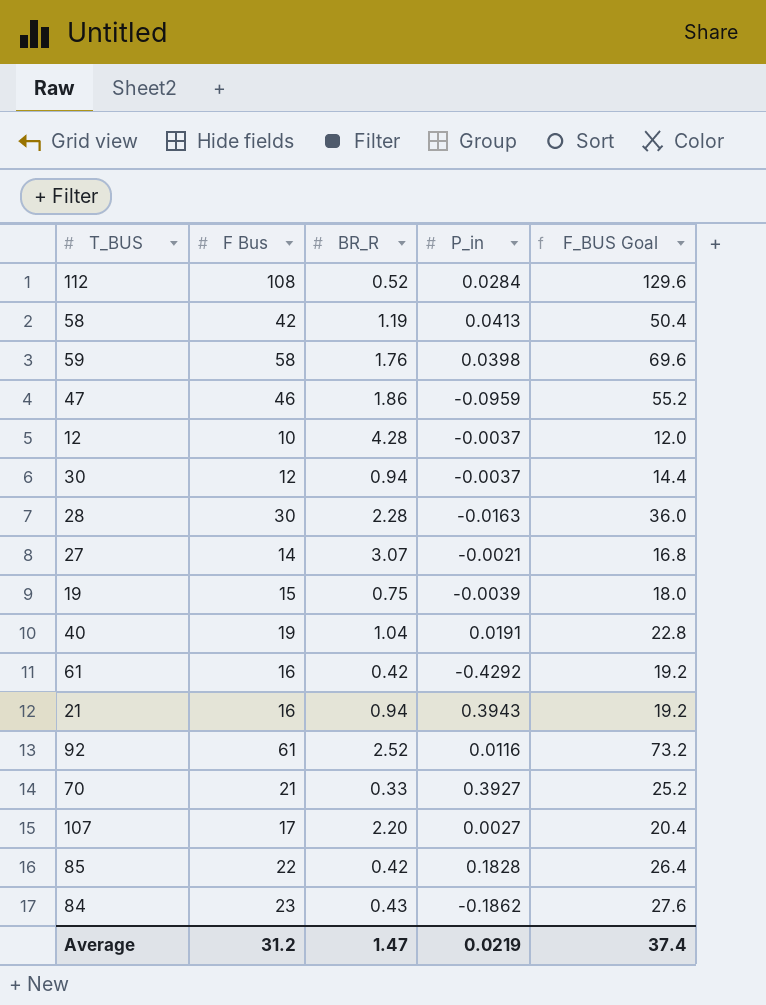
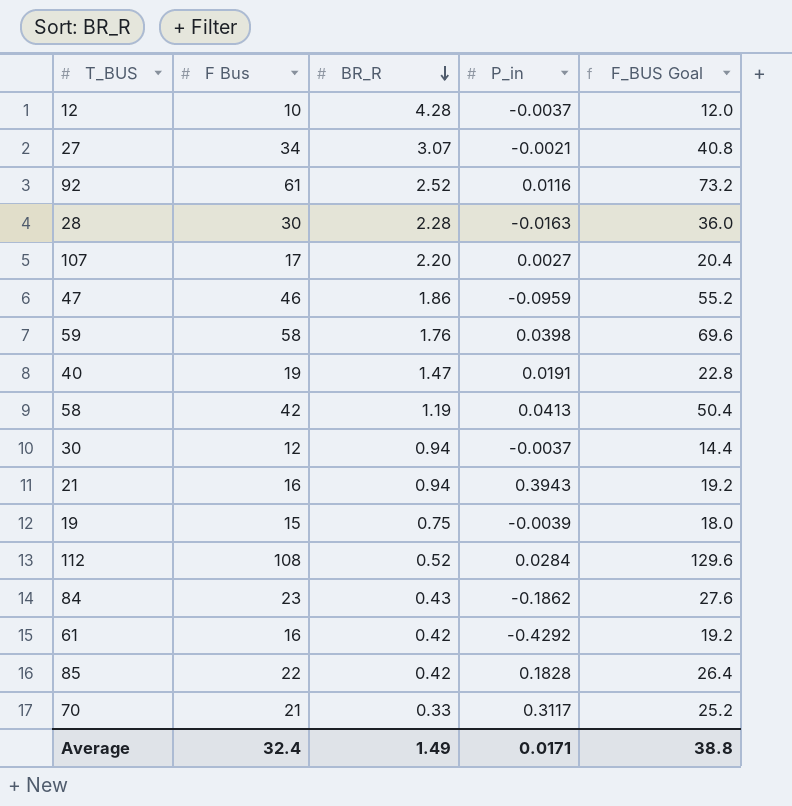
row order: none -> BR_R descending
27 | F Bus: 14 -> 34
27 | F_BUS Goal: 16.8 -> 40.8
40 | BR_R: 1.04 -> 1.47
70 | P_in: 0.3927 -> 0.3117
Average | F Bus: 31.2 -> 32.4
Average | BR_R: 1.47 -> 1.49
Average | P_in: 0.0219 -> 0.0171
Average | F_BUS Goal: 37.4 -> 38.8

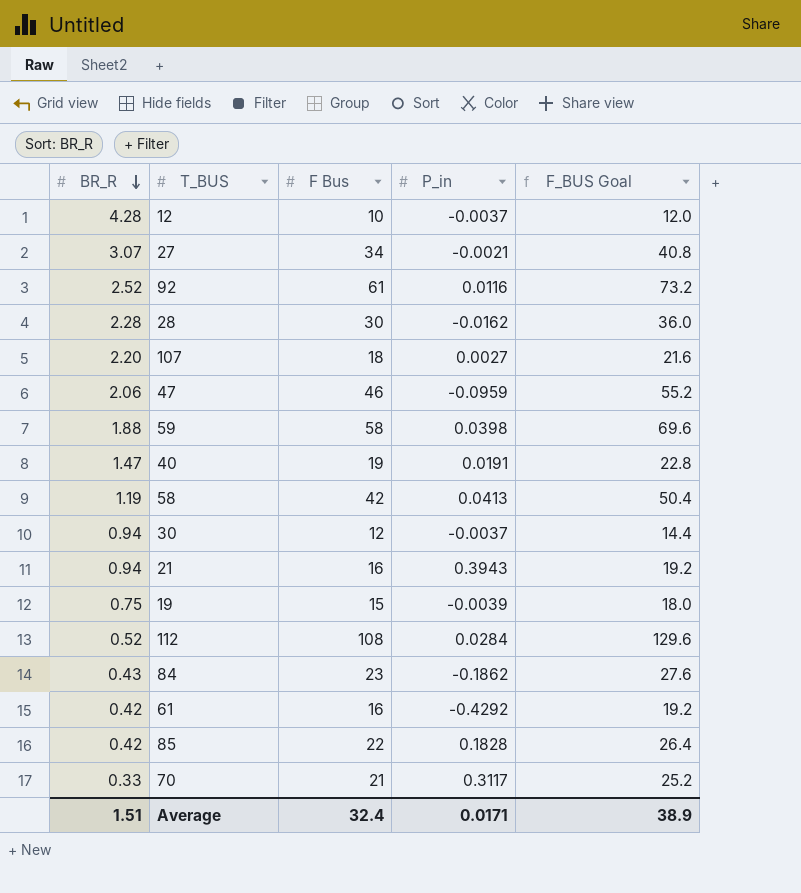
column BR_R | position: 3 -> 1
28 | P_in: -0.0163 -> -0.0162
107 | F Bus: 17 -> 18
107 | F_BUS Goal: 20.4 -> 21.6
47 | BR_R: 1.86 -> 2.06
59 | BR_R: 1.76 -> 1.88
Average | BR_R: 1.49 -> 1.51
Average | F_BUS Goal: 38.8 -> 38.9

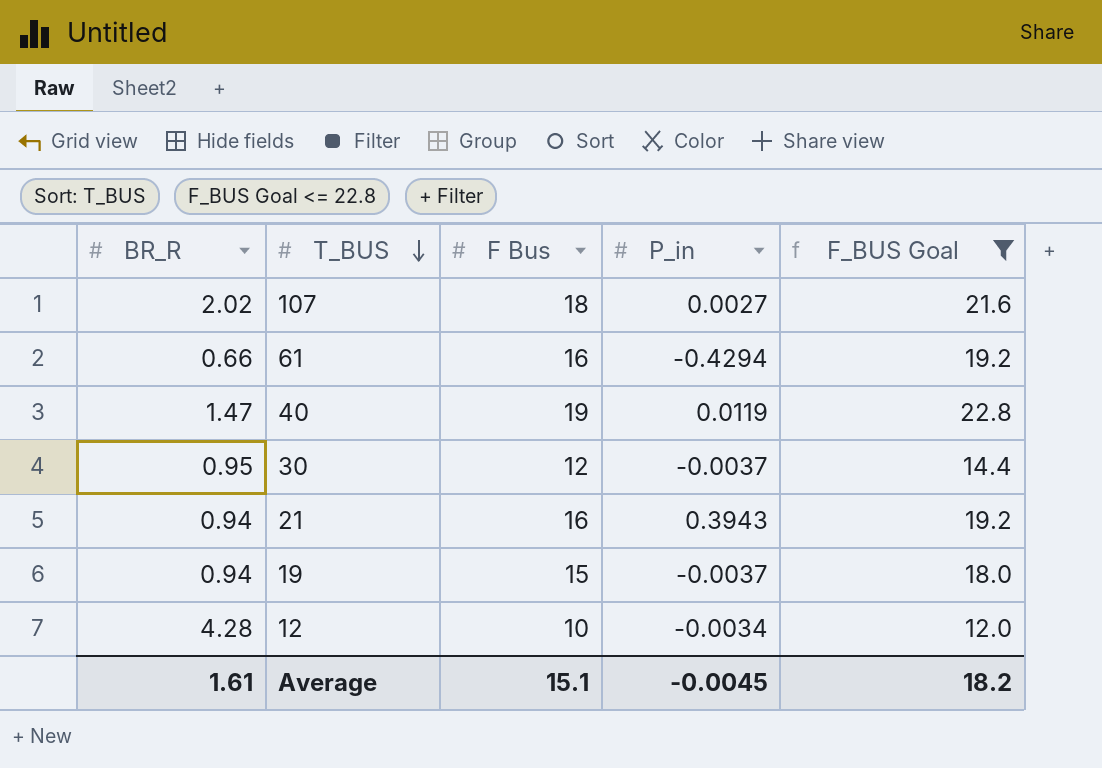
filter: none -> F_BUS Goal <= 22.8
row order: BR_R descending -> T_BUS descending
107 | BR_R: 2.20 -> 2.02
61 | BR_R: 0.42 -> 0.66
61 | P_in: -0.4292 -> -0.4294
40 | P_in: 0.0191 -> 0.0119
30 | BR_R: 0.94 -> 0.95
19 | BR_R: 0.75 -> 0.94
19 | P_in: -0.0039 -> -0.0037
12 | P_in: -0.0037 -> -0.0034
Average | BR_R: 1.51 -> 1.61
Average | F Bus: 32.4 -> 15.1
Average | P_in: 0.0171 -> -0.0045
Average | F_BUS Goal: 38.9 -> 18.2

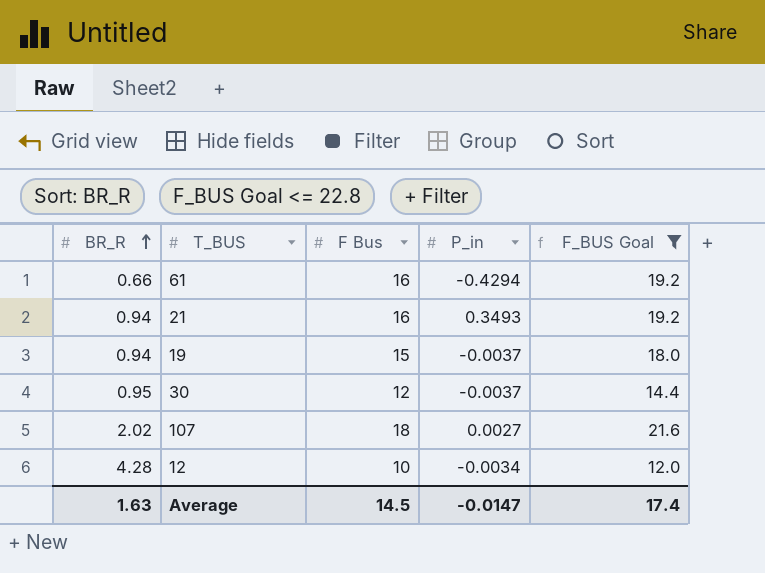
row order: T_BUS descending -> BR_R ascending
row 40: 1.47 | 19 | 0.0119 | 22.8 -> none
21 | P_in: 0.3943 -> 0.3493
Average | BR_R: 1.61 -> 1.63
Average | F Bus: 15.1 -> 14.5
Average | P_in: -0.0045 -> -0.0147
Average | F_BUS Goal: 18.2 -> 17.4

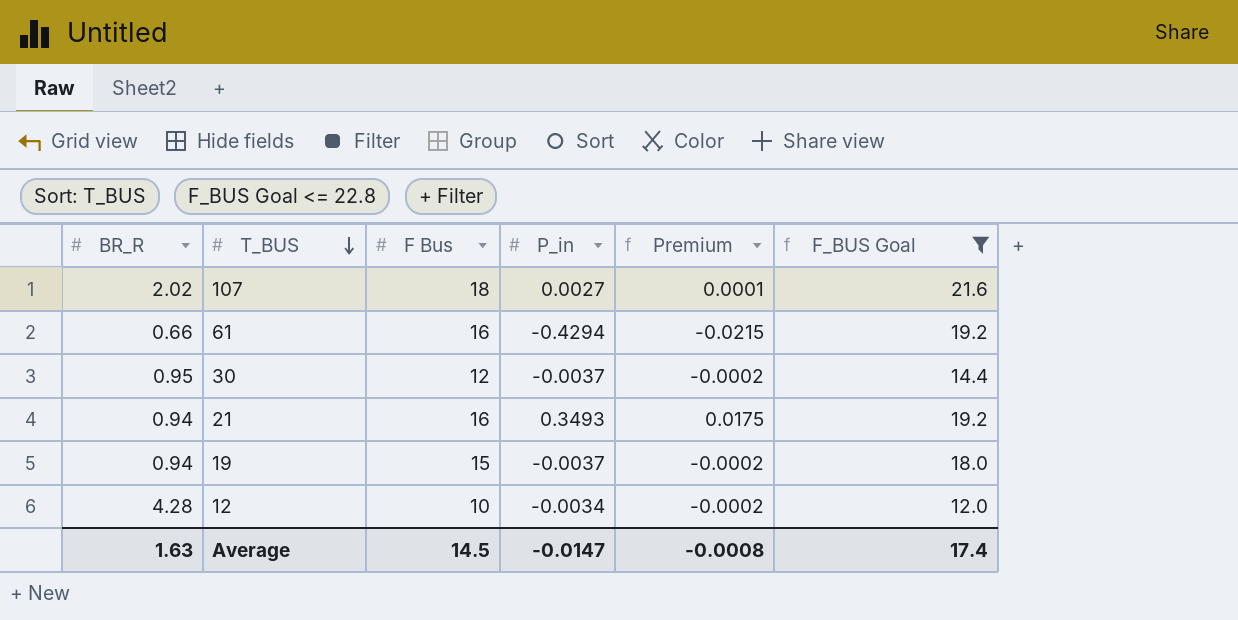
row order: BR_R ascending -> T_BUS descending
column Premium | formula: none -> [P_in] * 0.05

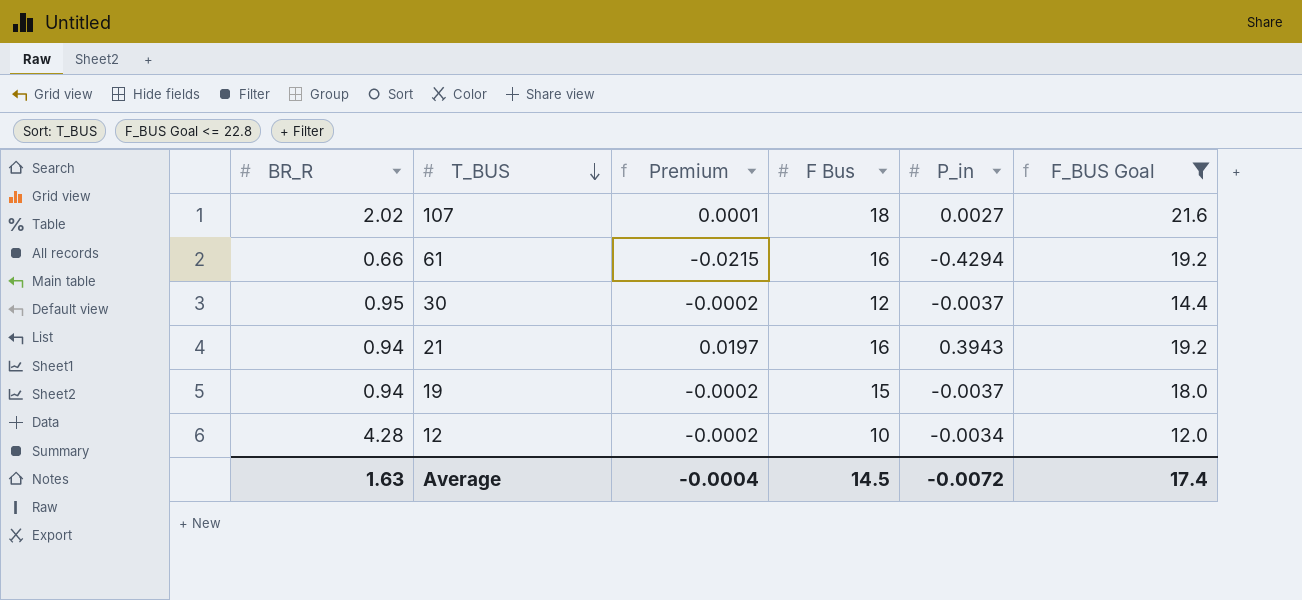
column Premium | position: 5 -> 3
21 | Premium: 0.0175 -> 0.0197
21 | P_in: 0.3493 -> 0.3943
Average | Premium: -0.0008 -> -0.0004
Average | P_in: -0.0147 -> -0.0072

